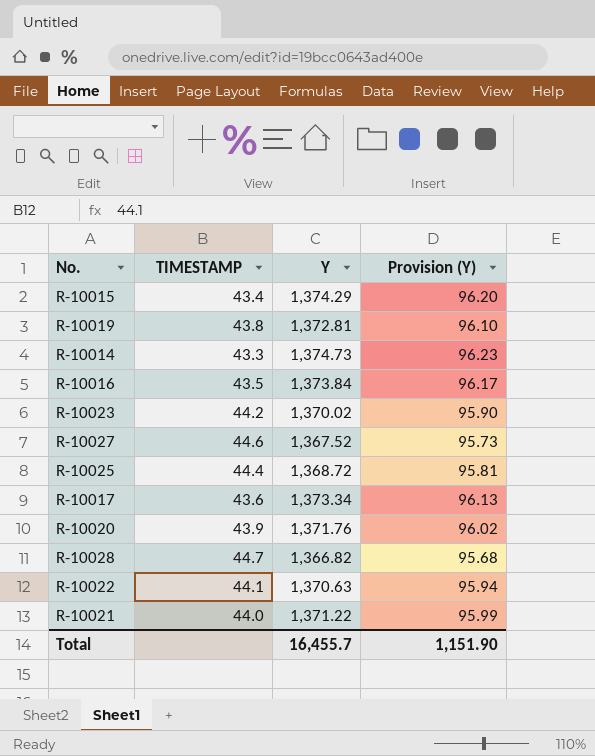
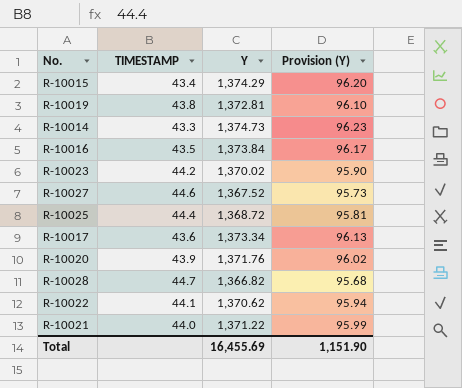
R-10022 | Y: 1,370.63 -> 1,370.62
Total | Y: 16,455.7 -> 16,455.69

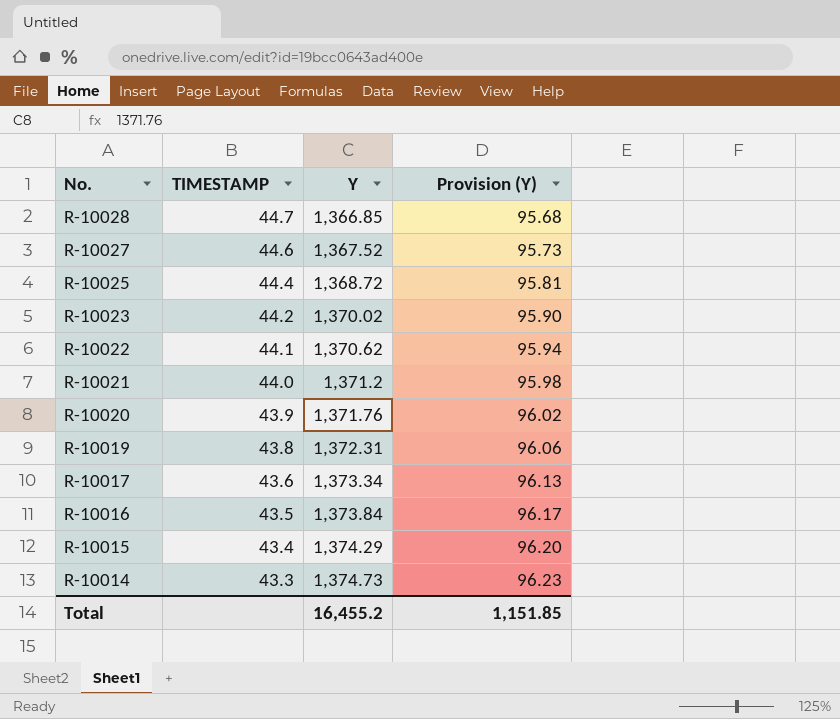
row order: none -> No. descending
R-10028 | Y: 1,366.82 -> 1,366.85
R-10021 | Y: 1,371.22 -> 1,371.2
R-10021 | Provision (Y): 95.99 -> 95.98
R-10019 | Y: 1,372.81 -> 1,372.31
R-10019 | Provision (Y): 96.10 -> 96.06
Total | Y: 16,455.69 -> 16,455.2
Total | Provision (Y): 1,151.90 -> 1,151.85

